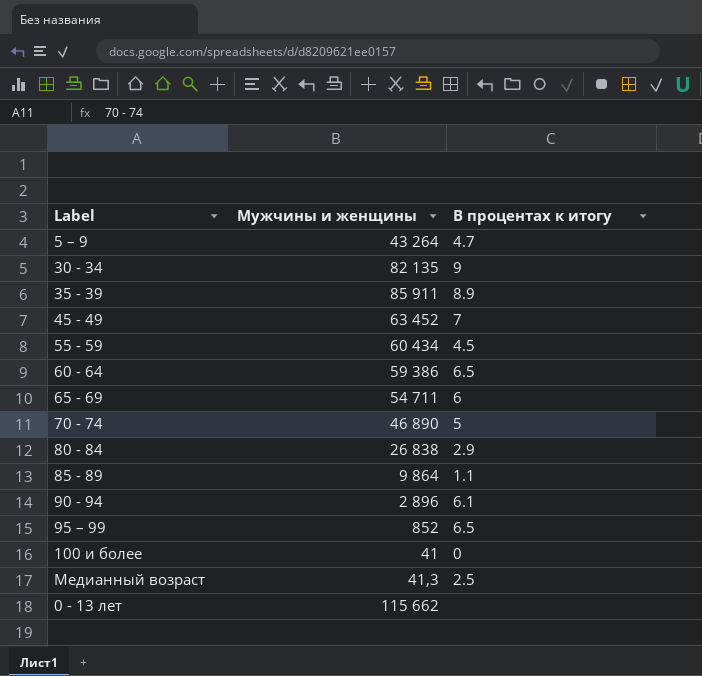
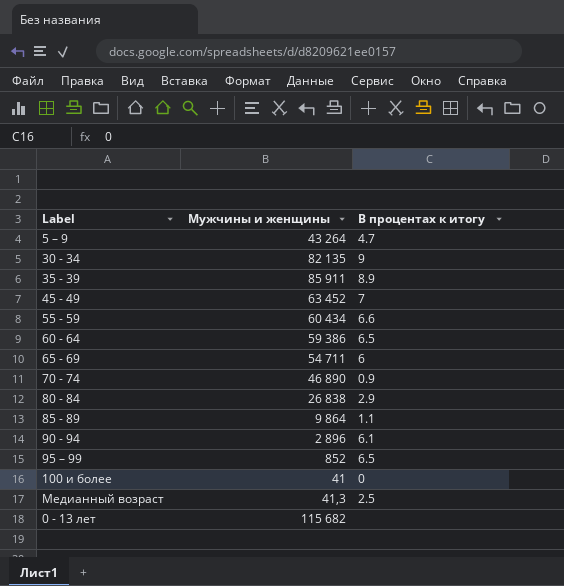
55 - 59 | В процентах к итогу: 4.5 -> 6.6
70 - 74 | В процентах к итогу: 5 -> 0.9
0 - 13 лет | Мужчины и женщины: 115 662 -> 115 682

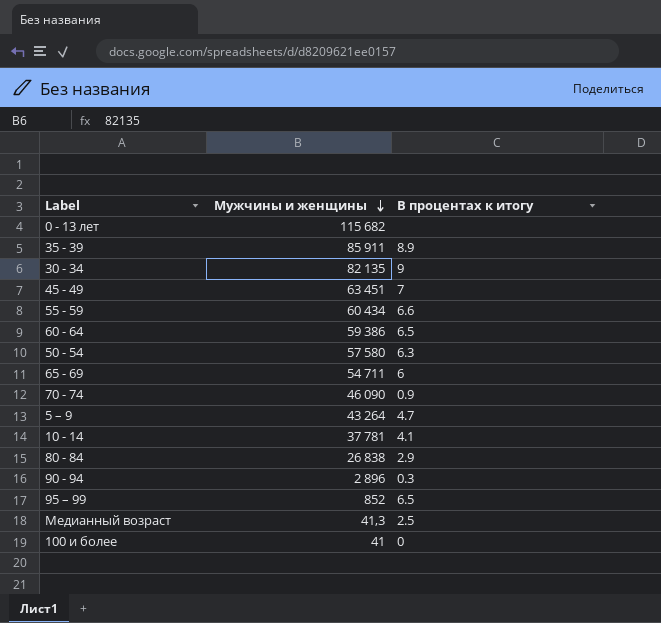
row order: none -> Мужчины и женщины descending
row 85 - 89: 9 864 | 1.1 -> none
45 - 49 | Мужчины и женщины: 63 452 -> 63 451
row 50 - 54: none -> 57 580 | 6.3
70 - 74 | Мужчины и женщины: 46 890 -> 46 090
row 10 - 14: none -> 37 781 | 4.1
90 - 94 | В процентах к итогу: 6.1 -> 0.3

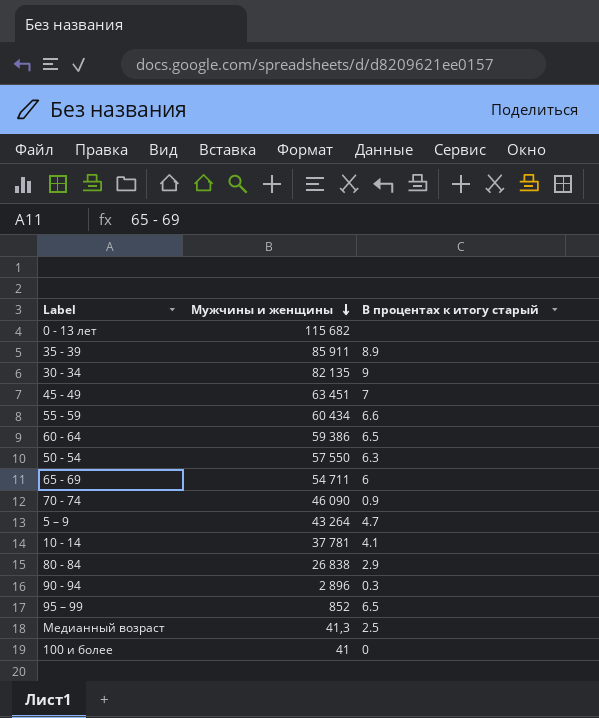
column name: В процентах к итогу -> В процентах к итогу старый
50 - 54 | Мужчины и женщины: 57 580 -> 57 550

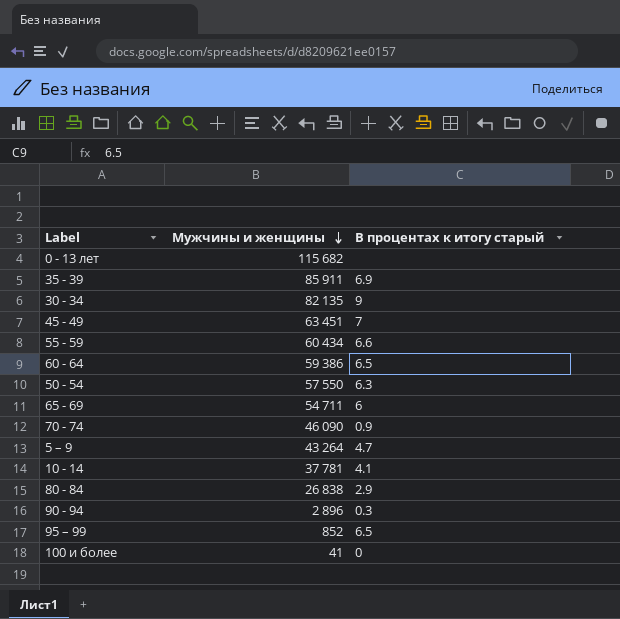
row Медианный возраст: 41,3 | 2.5 -> none
35 - 39 | В процентах к итогу старый: 8.9 -> 6.9

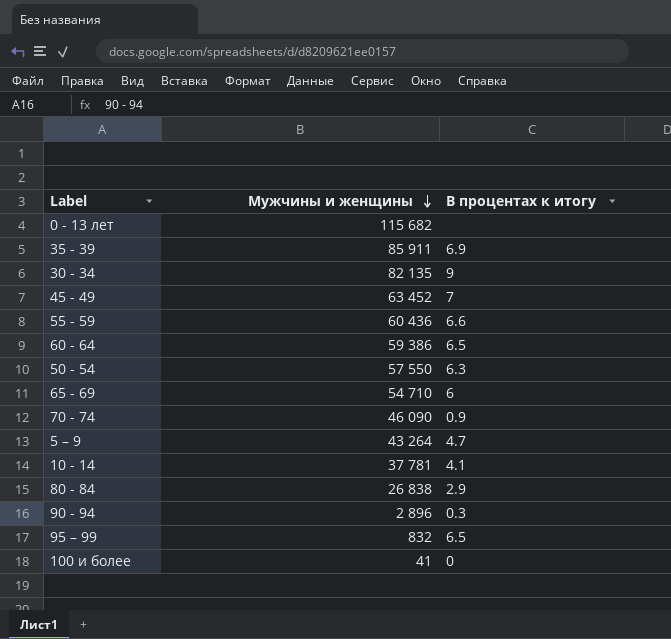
column name: В процентах к итогу старый -> В процентах к итогу
45 - 49 | Мужчины и женщины: 63 451 -> 63 452
55 - 59 | Мужчины и женщины: 60 434 -> 60 436
65 - 69 | Мужчины и женщины: 54 711 -> 54 710
95 – 99 | Мужчины и женщины: 852 -> 832

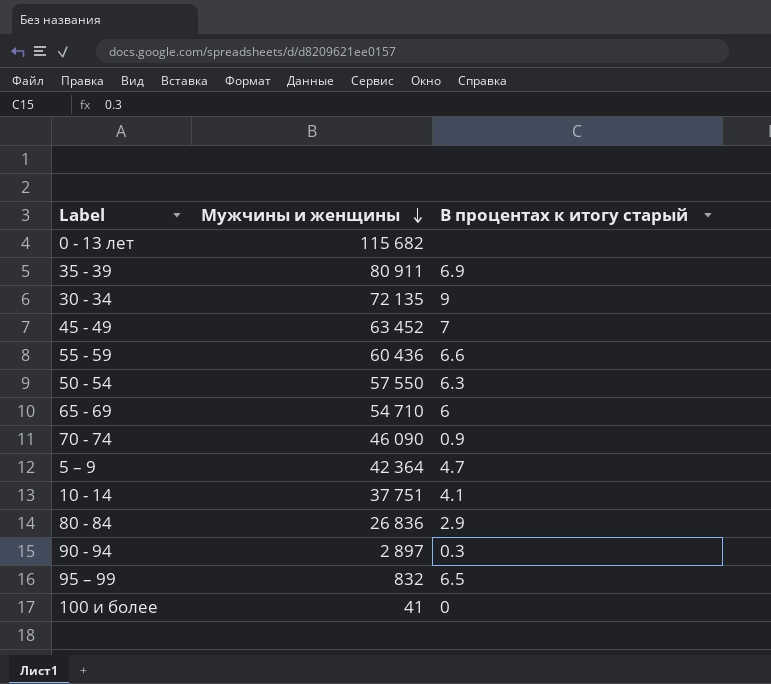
column name: В процентах к итогу -> В процентах к итогу старый
row 60 - 64: 59 386 | 6.5 -> none
35 - 39 | Мужчины и женщины: 85 911 -> 80 911
30 - 34 | Мужчины и женщины: 82 135 -> 72 135
5 – 9 | Мужчины и женщины: 43 264 -> 42 364
10 - 14 | Мужчины и женщины: 37 781 -> 37 751
80 - 84 | Мужчины и женщины: 26 838 -> 26 836
90 - 94 | Мужчины и женщины: 2 896 -> 2 897

